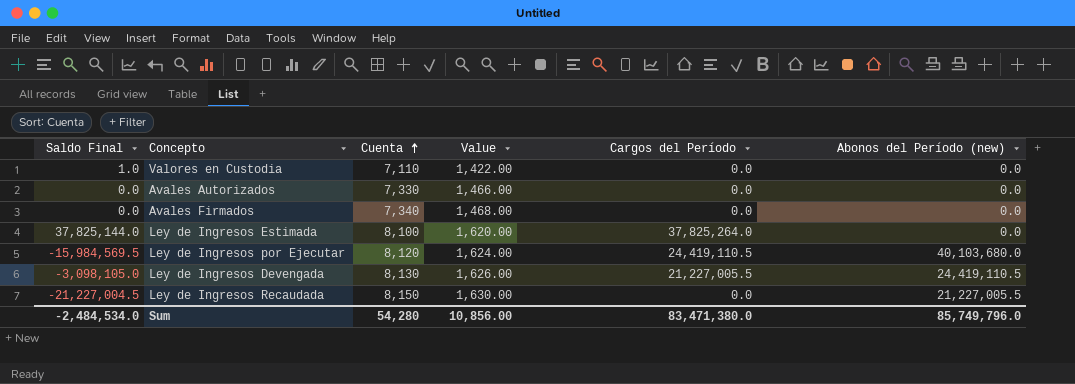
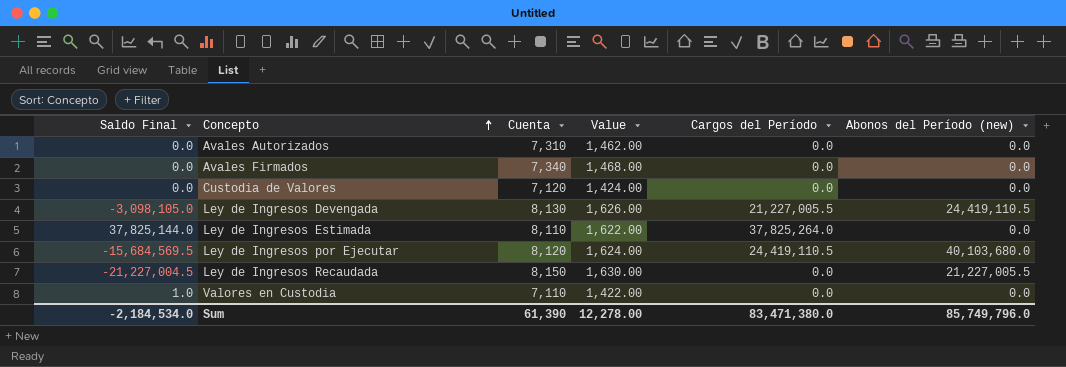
row order: Cuenta ascending -> Concepto ascending
Avales Autorizados | Cuenta: 7,330 -> 7,310
Avales Autorizados | Value: 1,466.00 -> 1,462.00
row Custodia de Valores: none -> 0.0 | 7,120 | 1,424.00 | 0.0 | 0.0
Ley de Ingresos Estimada | Cuenta: 8,100 -> 8,110
Ley de Ingresos Estimada | Value: 1,620.00 -> 1,622.00
Ley de Ingresos por Ejecutar | Saldo Final: -15,984,569.5 -> -15,684,569.5
Sum | Saldo Final: -2,484,534.0 -> -2,184,534.0
Sum | Cuenta: 54,280 -> 61,390
Sum | Value: 10,856.00 -> 12,278.00

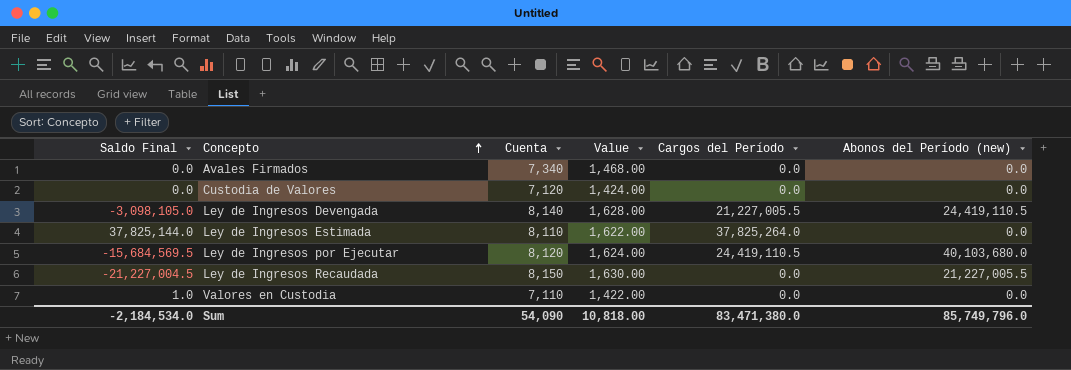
row Avales Autorizados: 0.0 | 7,310 | 1,462.00 | 0.0 | 0.0 -> none
Ley de Ingresos Devengada | Cuenta: 8,130 -> 8,140
Ley de Ingresos Devengada | Value: 1,626.00 -> 1,628.00
Sum | Cuenta: 61,390 -> 54,090
Sum | Value: 12,278.00 -> 10,818.00

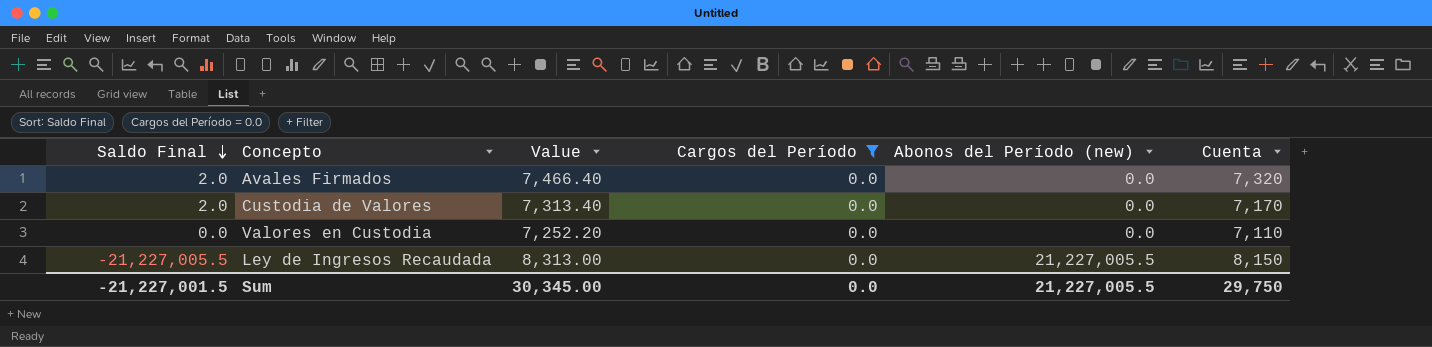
filter: none -> Cargos del Período = 0.0
row order: Concepto ascending -> Saldo Final descending
column Value | formula: [Cuenta] * 0.2 -> [Cuenta] * 1.02
column Cuenta | position: 3 -> 6
Avales Firmados | Saldo Final: 0.0 -> 2.0
Avales Firmados | Cuenta: 7,340 -> 7,320
Custodia de Valores | Saldo Final: 0.0 -> 2.0
Custodia de Valores | Cuenta: 7,120 -> 7,170
Valores en Custodia | Saldo Final: 1.0 -> 0.0
Ley de Ingresos Recaudada | Saldo Final: -21,227,004.5 -> -21,227,005.5
Sum | Saldo Final: -2,184,534.0 -> -21,227,001.5
Sum | Value: 10,818.00 -> 30,345.00
Sum | Cargos del Período: 83,471,380.0 -> 0.0
Sum | Abonos del Período (new): 85,749,796.0 -> 21,227,005.5
Sum | Cuenta: 54,090 -> 29,750

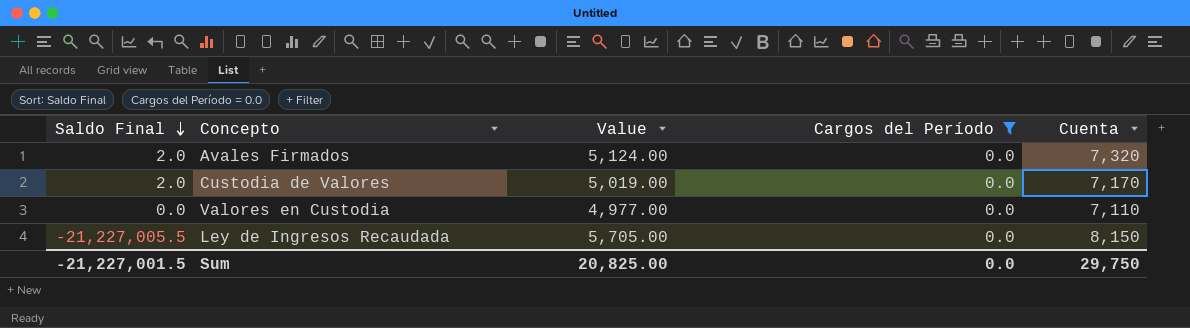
column Abonos del Período (new) | position: 5 -> none
column Value | formula: [Cuenta] * 1.02 -> [Cuenta] * 0.7
Sum | Value: 30,345.00 -> 20,825.00

